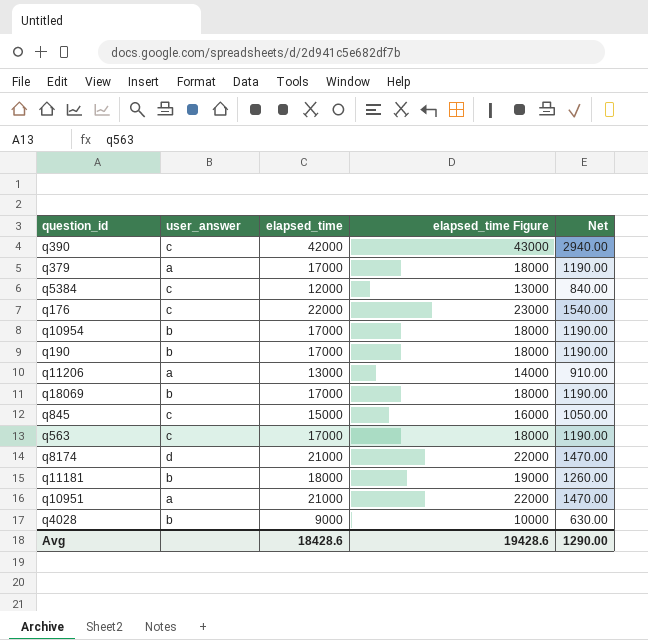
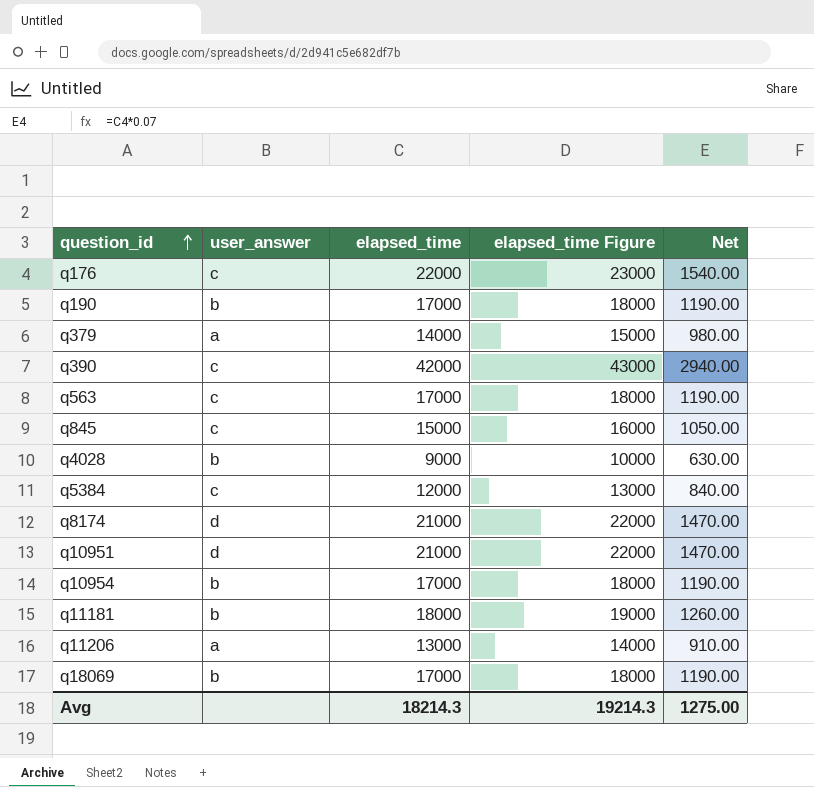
row order: none -> question_id ascending
q379 | elapsed_time: 17000 -> 14000
q379 | elapsed_time Figure: 18000 -> 15000
q379 | Net: 1190.00 -> 980.00
q10951 | user_answer: a -> d
Avg | elapsed_time: 18428.6 -> 18214.3
Avg | elapsed_time Figure: 19428.6 -> 19214.3
Avg | Net: 1290.00 -> 1275.00

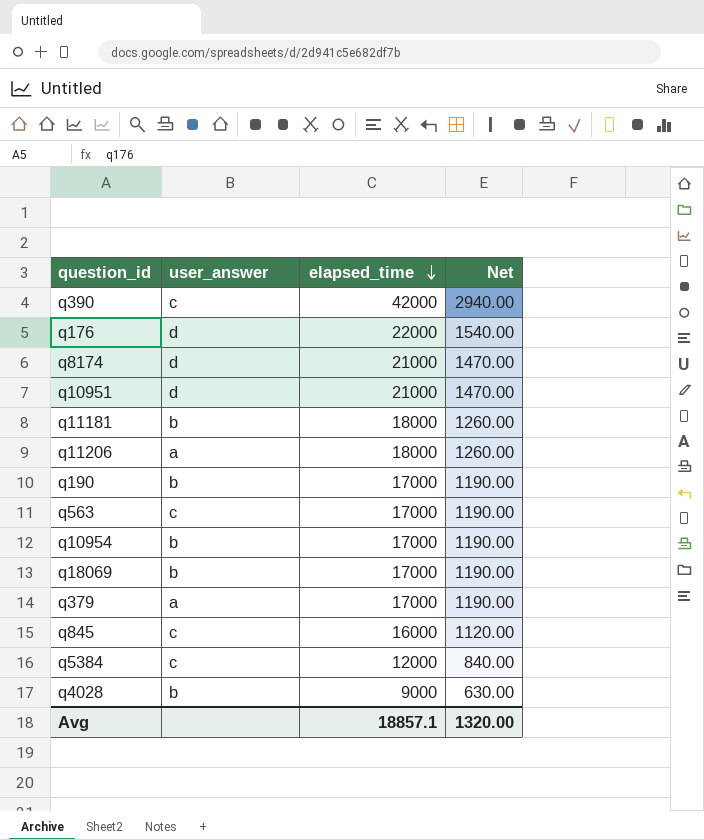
row order: question_id ascending -> elapsed_time descending
column elapsed_time Figure | formula: [elapsed_time] + 1000 -> none
q176 | user_answer: c -> d
q11206 | elapsed_time: 13000 -> 18000
q11206 | Net: 910.00 -> 1260.00
q379 | elapsed_time: 14000 -> 17000
q379 | Net: 980.00 -> 1190.00
q845 | elapsed_time: 15000 -> 16000
q845 | Net: 1050.00 -> 1120.00
Avg | elapsed_time: 18214.3 -> 18857.1
Avg | Net: 1275.00 -> 1320.00

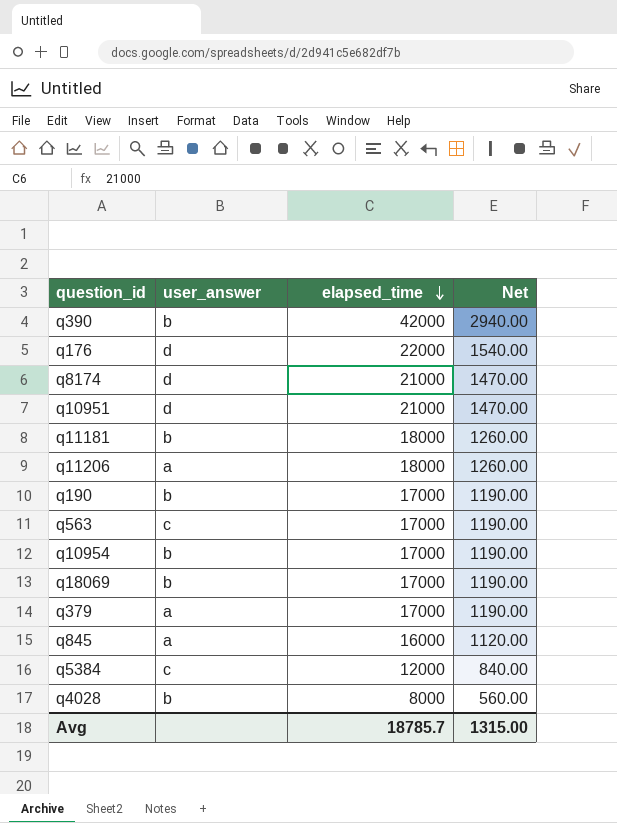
q390 | user_answer: c -> b
q845 | user_answer: c -> a
q4028 | elapsed_time: 9000 -> 8000
q4028 | Net: 630.00 -> 560.00
Avg | elapsed_time: 18857.1 -> 18785.7
Avg | Net: 1320.00 -> 1315.00

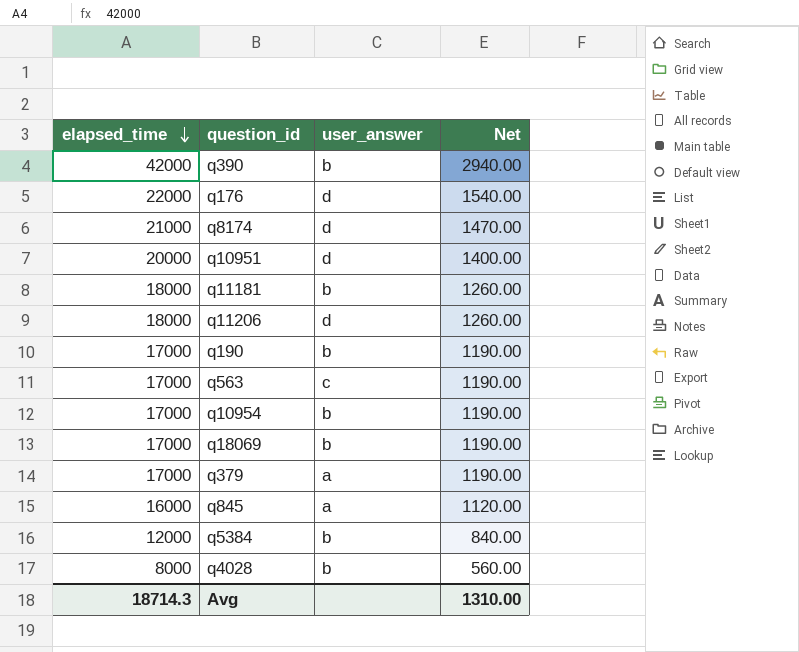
column elapsed_time | position: 3 -> 1
q10951 | elapsed_time: 21000 -> 20000
q10951 | Net: 1470.00 -> 1400.00
q11206 | user_answer: a -> d
q5384 | user_answer: c -> b
Avg | elapsed_time: 18785.7 -> 18714.3
Avg | Net: 1315.00 -> 1310.00

